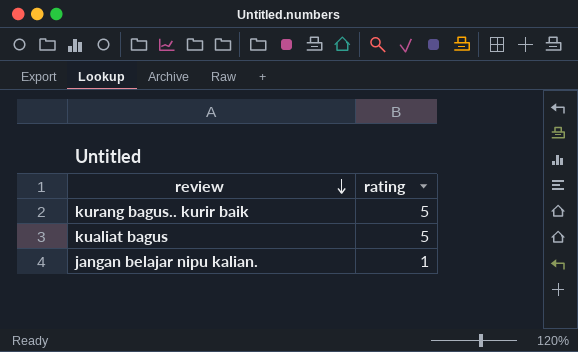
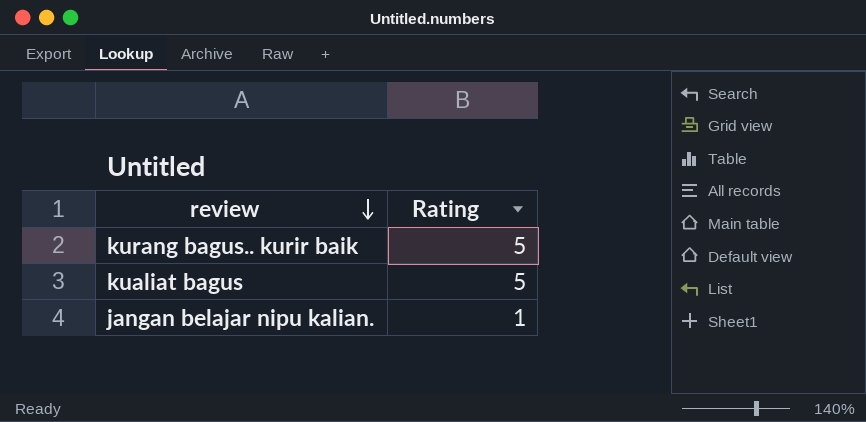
column name: rating -> Rating

